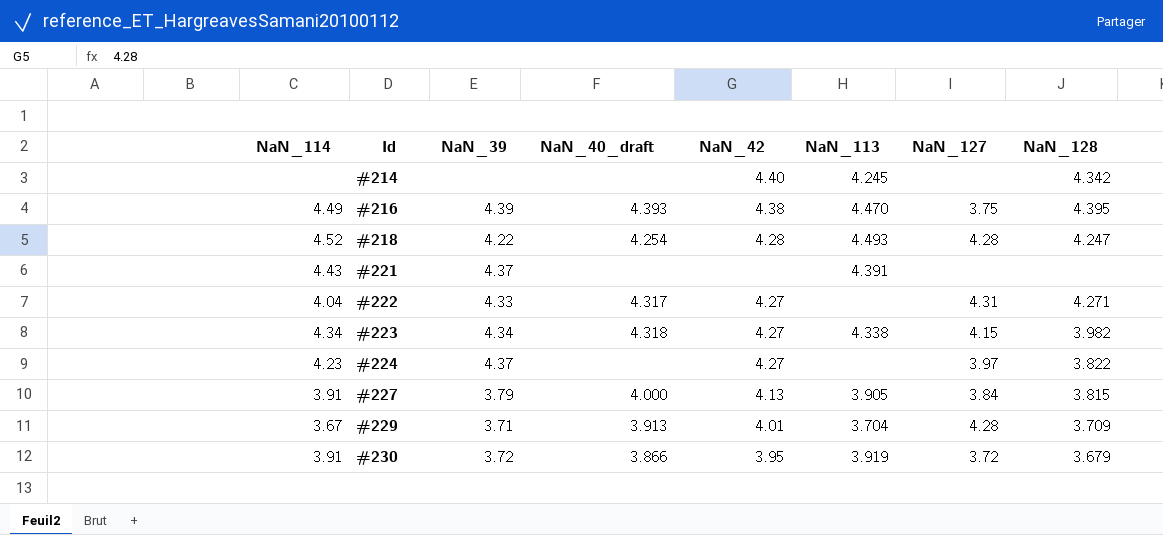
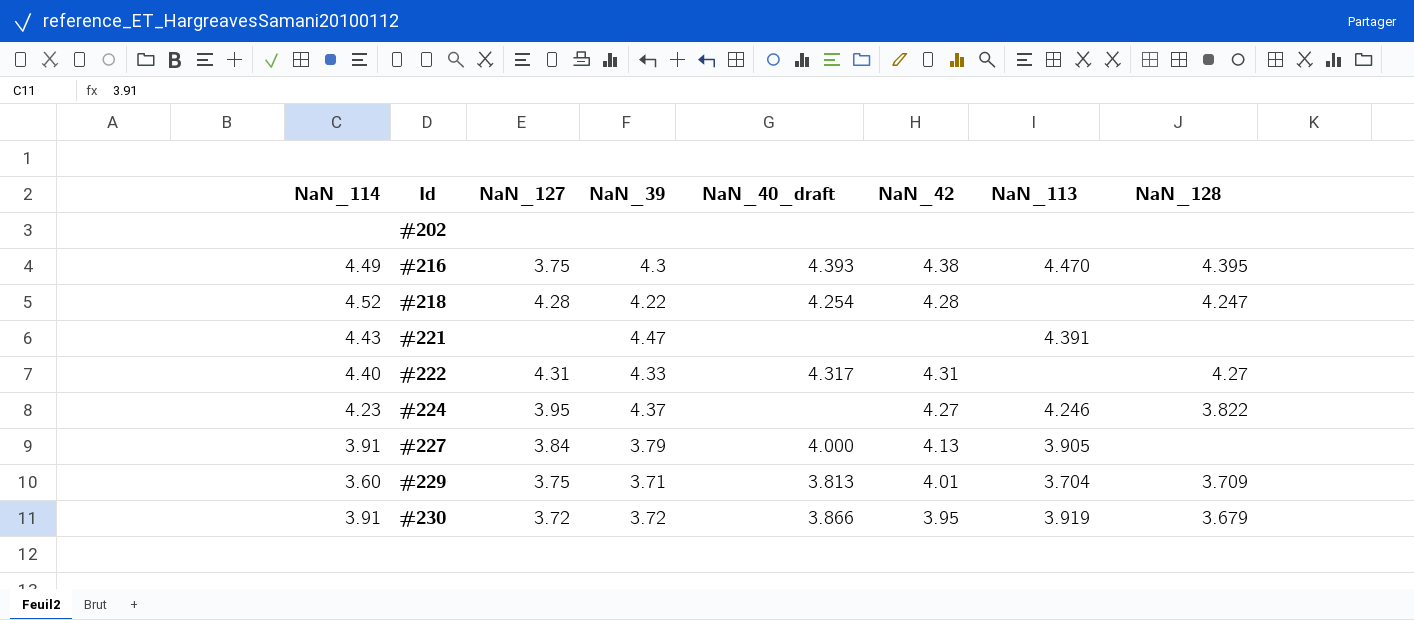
column NaN_127 | position: 7 -> 3
row #214: none | none | none | 4.40 | 4.245 | none | 4.342 -> none
row #223: 4.34 | 4.34 | 4.318 | 4.27 | 4.338 | 4.15 | 3.982 -> none
row #202: none -> none | none | none | none | none | none | none
#216 | NaN_39: 4.39 -> 4.3
#218 | NaN_113: 4.493 -> none
#221 | NaN_39: 4.37 -> 4.47
#222 | NaN_114: 4.04 -> 4.40
#222 | NaN_42: 4.27 -> 4.31
#222 | NaN_128: 4.271 -> 4.27
#224 | NaN_127: 3.97 -> 3.95
#224 | NaN_113: none -> 4.246
#227 | NaN_128: 3.815 -> none
#229 | NaN_114: 3.67 -> 3.60
#229 | NaN_127: 4.28 -> 3.75
#229 | NaN_40_draft: 3.913 -> 3.813

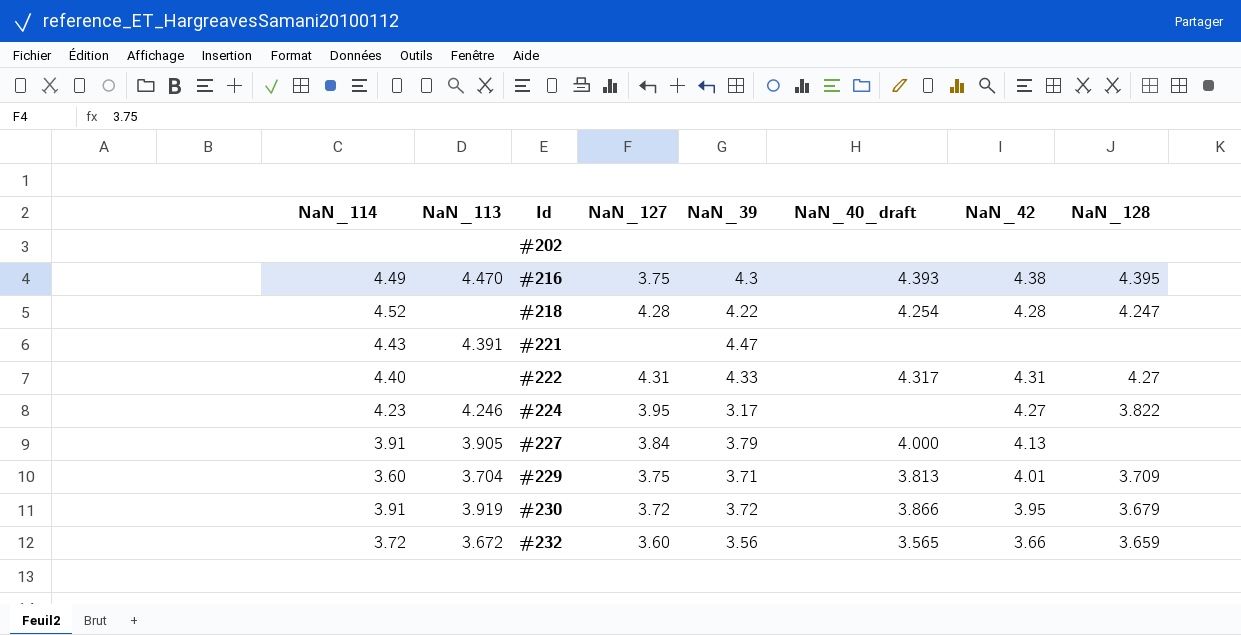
column NaN_113 | position: 7 -> 2
#224 | NaN_39: 4.37 -> 3.17
row #232: none -> 3.72 | 3.672 | 3.60 | 3.56 | 3.565 | 3.66 | 3.659

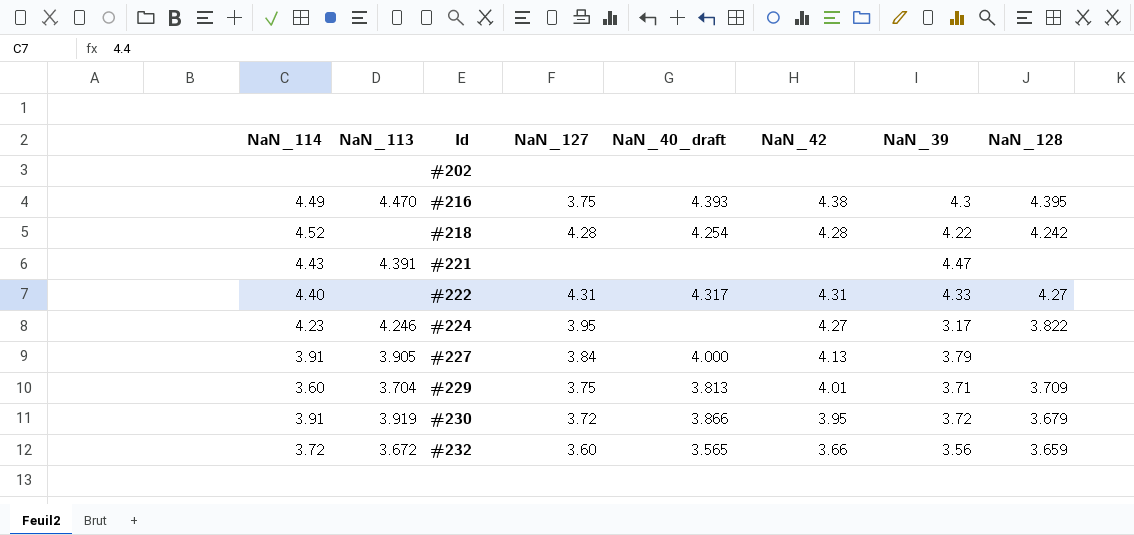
column NaN_39 | position: 5 -> 7
#218 | NaN_128: 4.247 -> 4.242

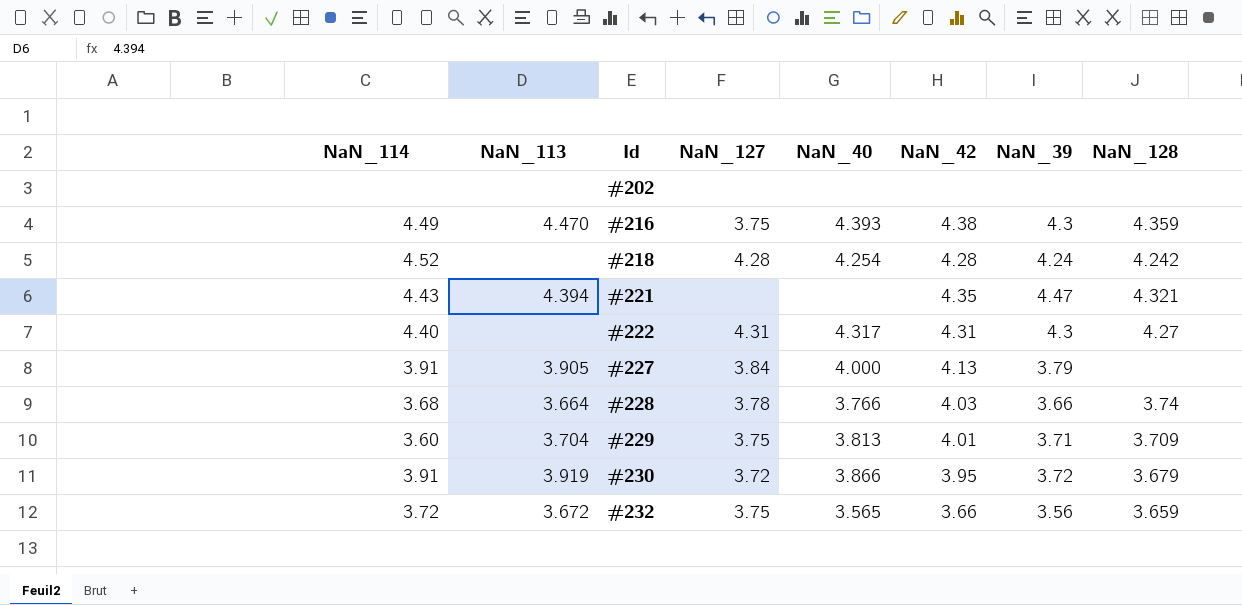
column name: NaN_40_draft -> NaN_40
row #224: 4.23 | 4.246 | 3.95 | none | 4.27 | 3.17 | 3.822 -> none
#216 | NaN_128: 4.395 -> 4.359
#218 | NaN_39: 4.22 -> 4.24
#221 | NaN_113: 4.391 -> 4.394
#221 | NaN_42: none -> 4.35
#221 | NaN_128: none -> 4.321
#222 | NaN_39: 4.33 -> 4.3
row #228: none -> 3.68 | 3.664 | 3.78 | 3.766 | 4.03 | 3.66 | 3.74
#232 | NaN_127: 3.60 -> 3.75

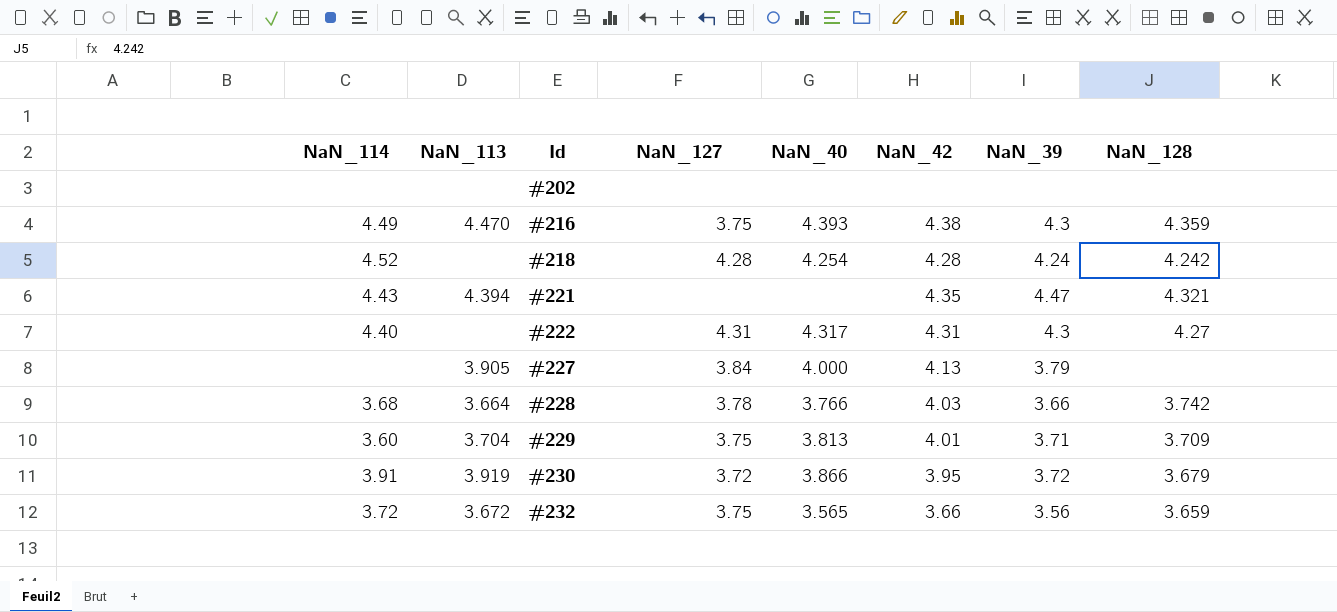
#227 | NaN_114: 3.91 -> none
#228 | NaN_128: 3.74 -> 3.742

